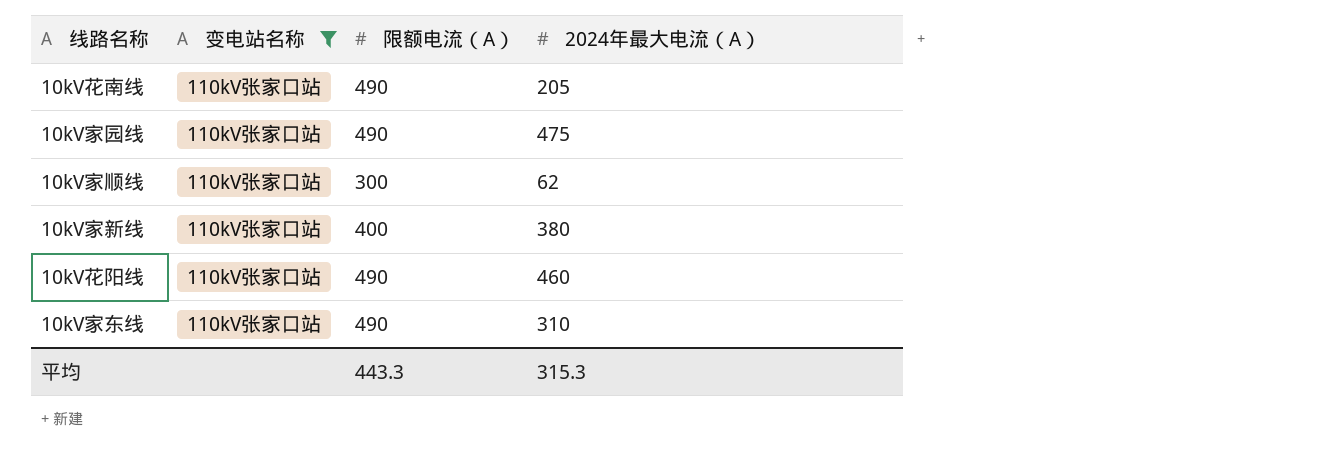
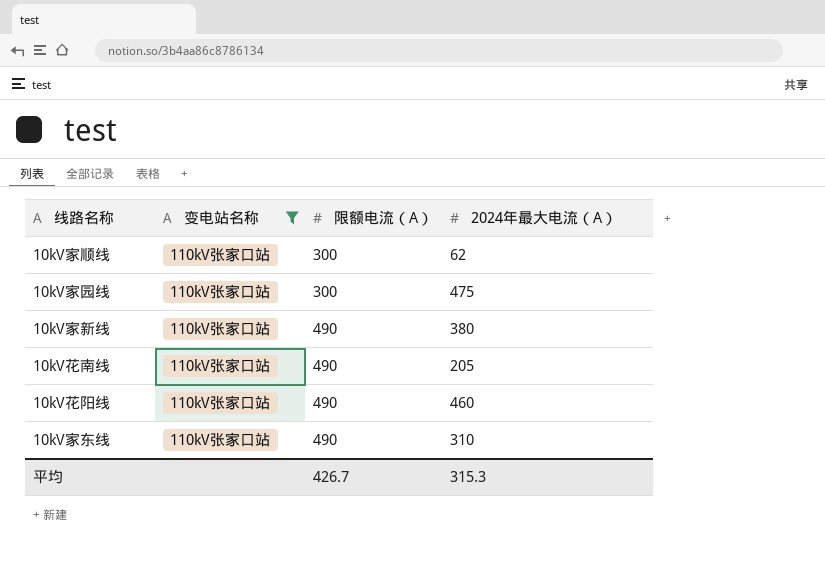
row order: none -> 限额电流（A） ascending
10kV家园线 | 限额电流（A）: 490 -> 300
10kV家新线 | 限额电流（A）: 400 -> 490
平均 | 限额电流（A）: 443.3 -> 426.7

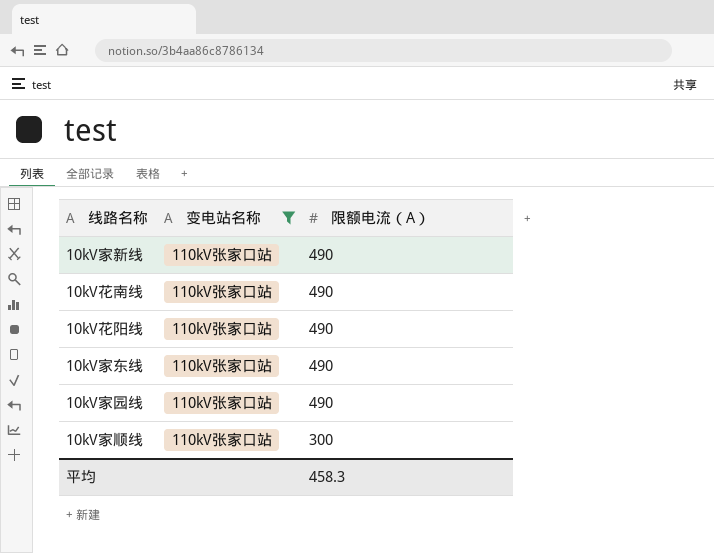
row order: 限额电流（A） ascending -> 限额电流（A） descending
column 2024年最大电流（A） | position: 4 -> none
10kV家园线 | 限额电流（A）: 300 -> 490
平均 | 限额电流（A）: 426.7 -> 458.3

